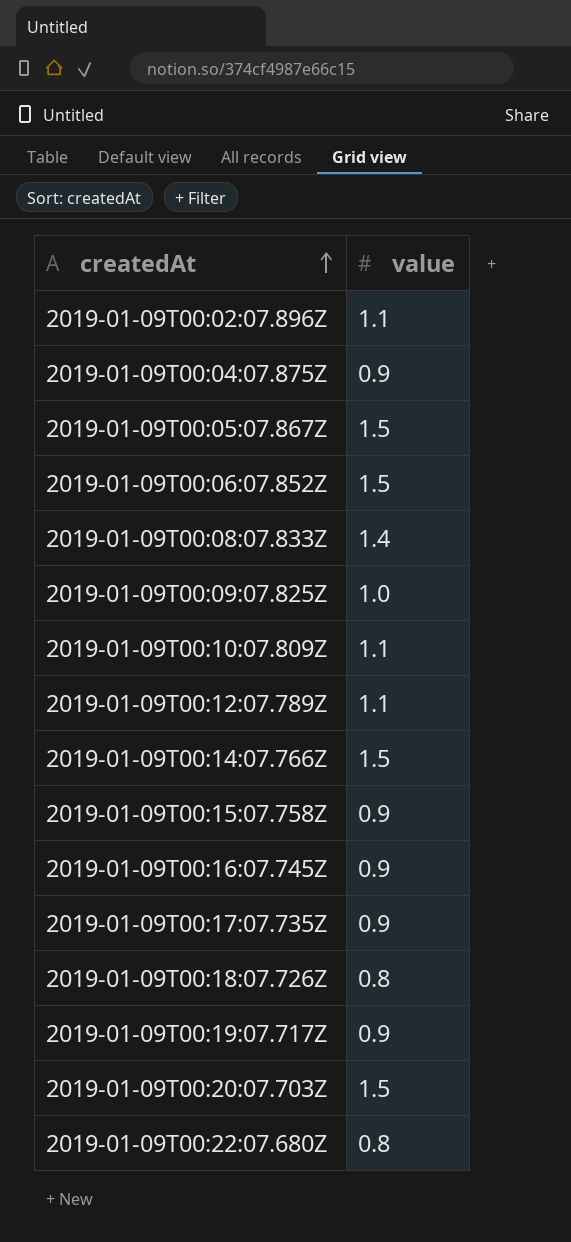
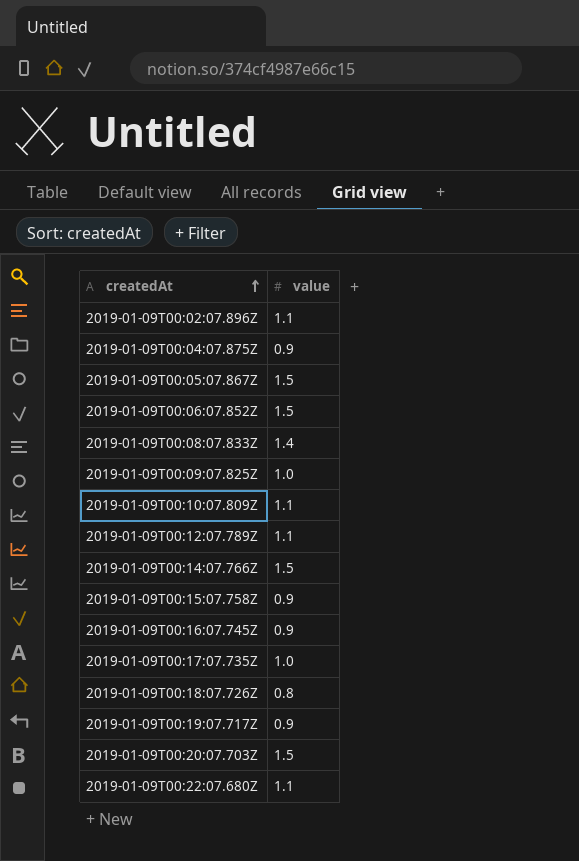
2019-01-09T00:17:07.735Z | value: 0.9 -> 1.0
2019-01-09T00:22:07.680Z | value: 0.8 -> 1.1

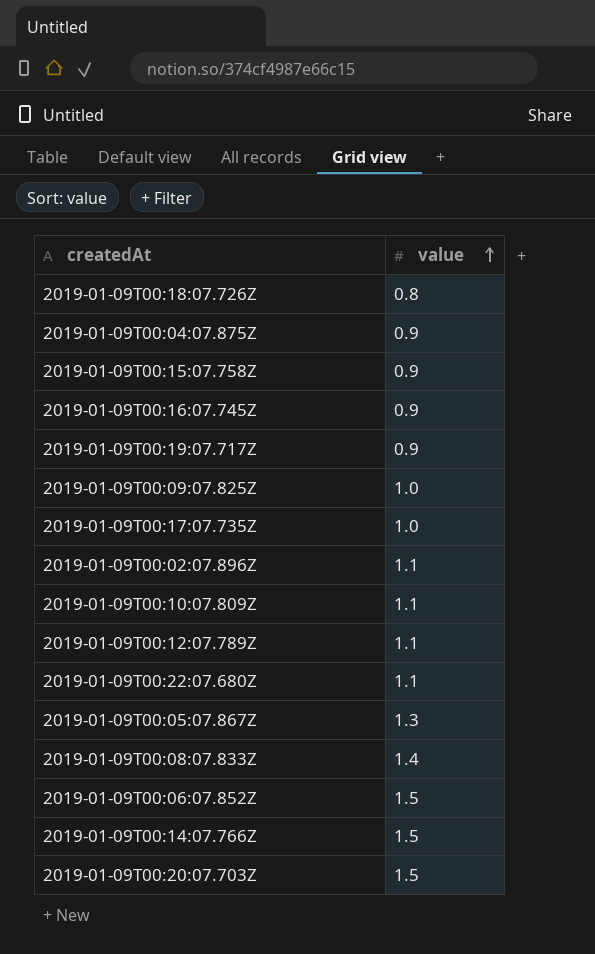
row order: createdAt ascending -> value ascending
2019-01-09T00:05:07.867Z | value: 1.5 -> 1.3

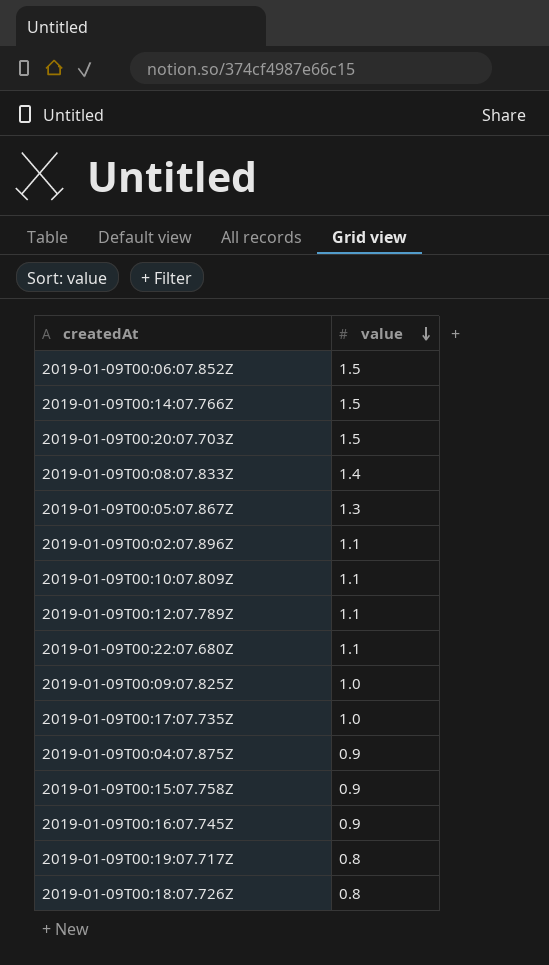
row order: value ascending -> value descending
2019-01-09T00:19:07.717Z | value: 0.9 -> 0.8

